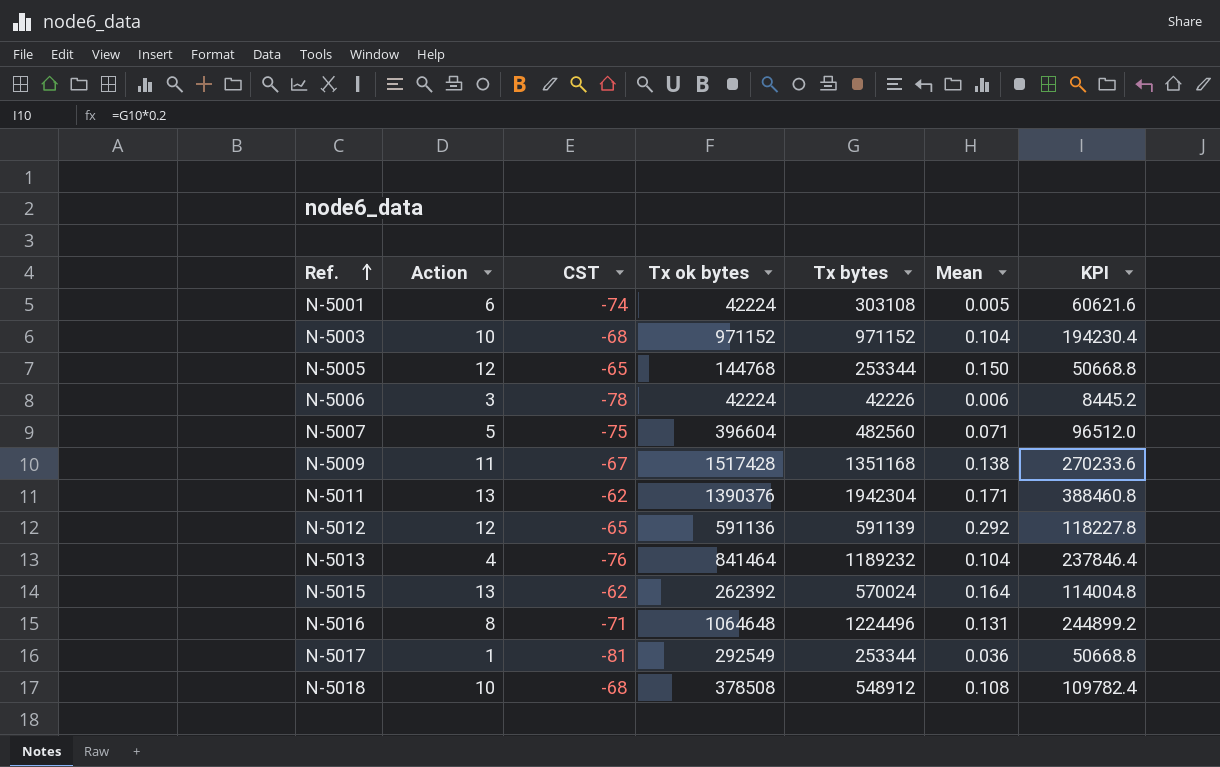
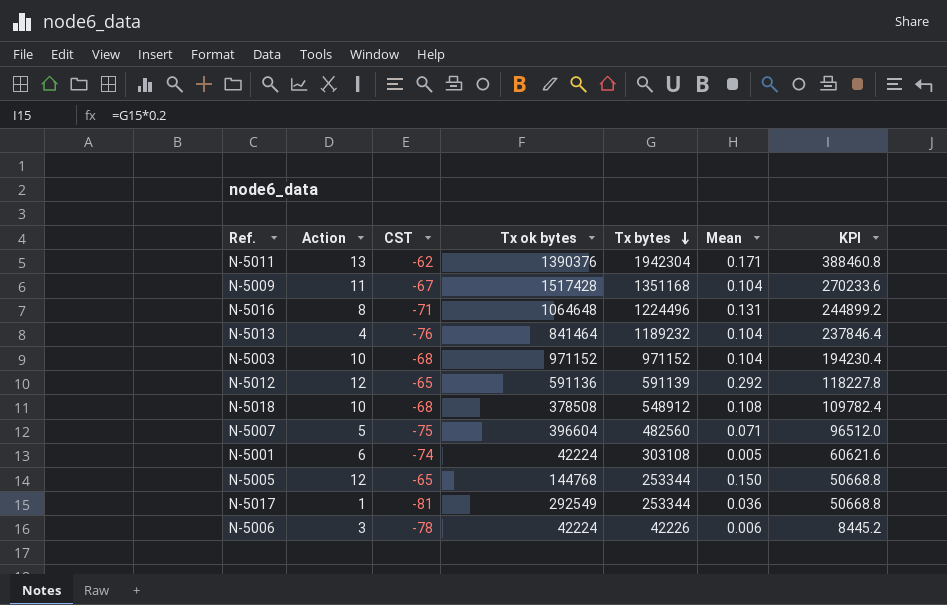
row order: Ref. ascending -> Tx bytes descending
row N-5015: 13 | -62 | 262392 | 570024 | 0.164 | 114004.8 -> none
N-5009 | Mean: 0.138 -> 0.104

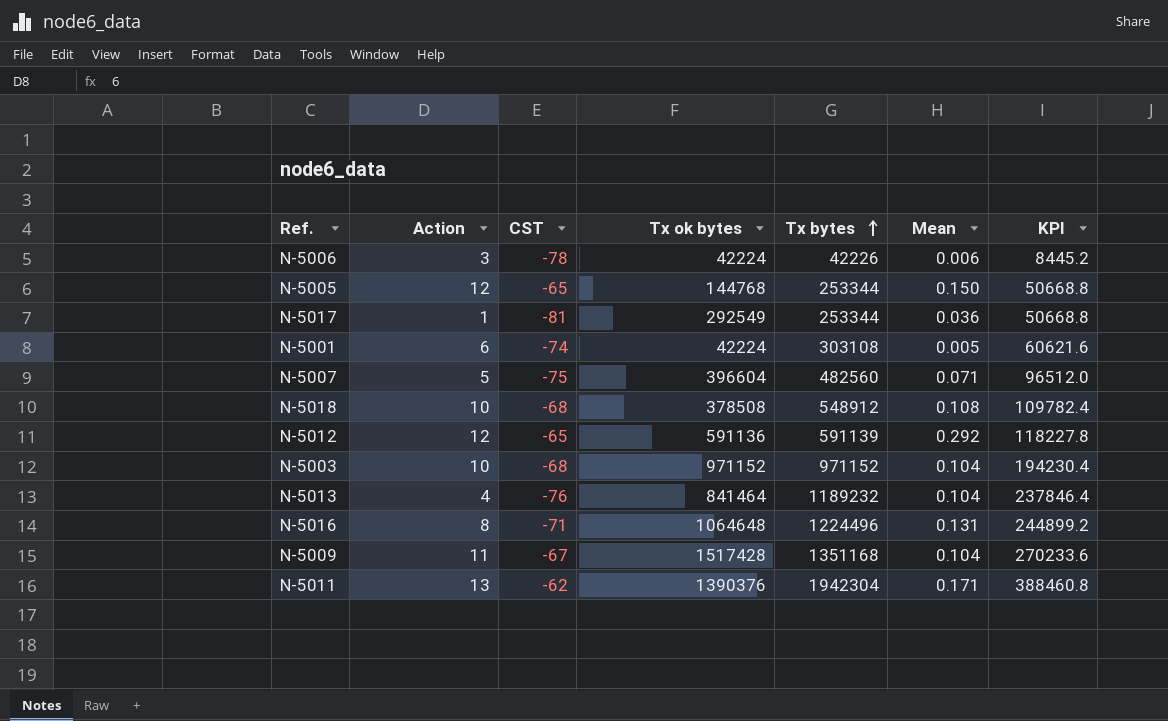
row order: Tx bytes descending -> Tx bytes ascending

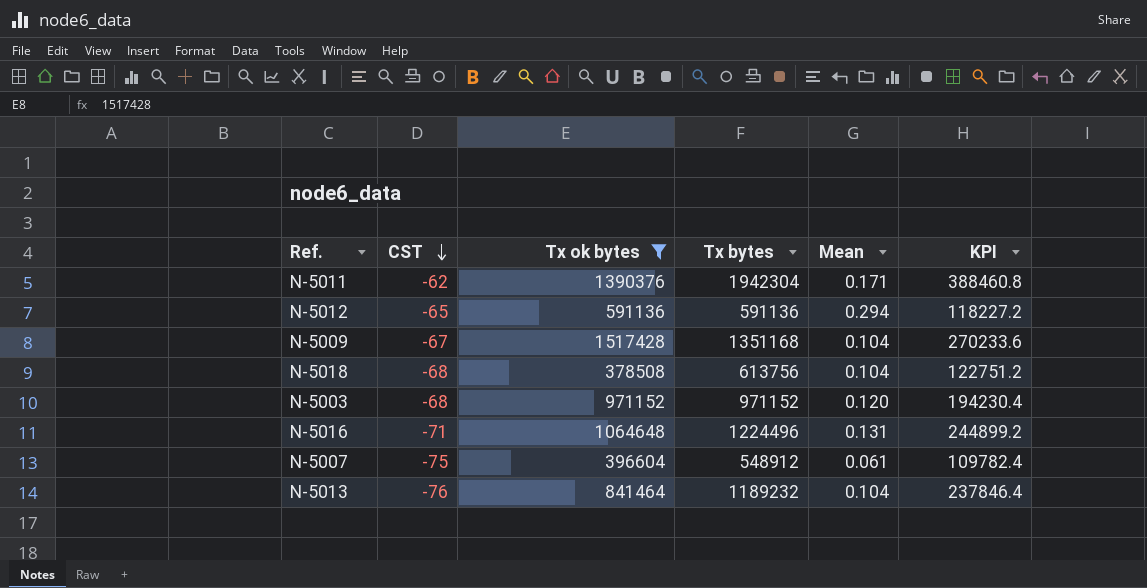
filter: none -> Tx ok bytes >= 378508
row order: Tx bytes ascending -> CST descending
column Action | position: 2 -> none
N-5012 | Tx bytes: 591139 -> 591136
N-5012 | Mean: 0.292 -> 0.294
N-5012 | KPI: 118227.8 -> 118227.2
N-5018 | Tx bytes: 548912 -> 613756
N-5018 | Mean: 0.108 -> 0.104
N-5018 | KPI: 109782.4 -> 122751.2
N-5003 | Mean: 0.104 -> 0.120
N-5007 | Tx bytes: 482560 -> 548912
N-5007 | Mean: 0.071 -> 0.061
N-5007 | KPI: 96512.0 -> 109782.4

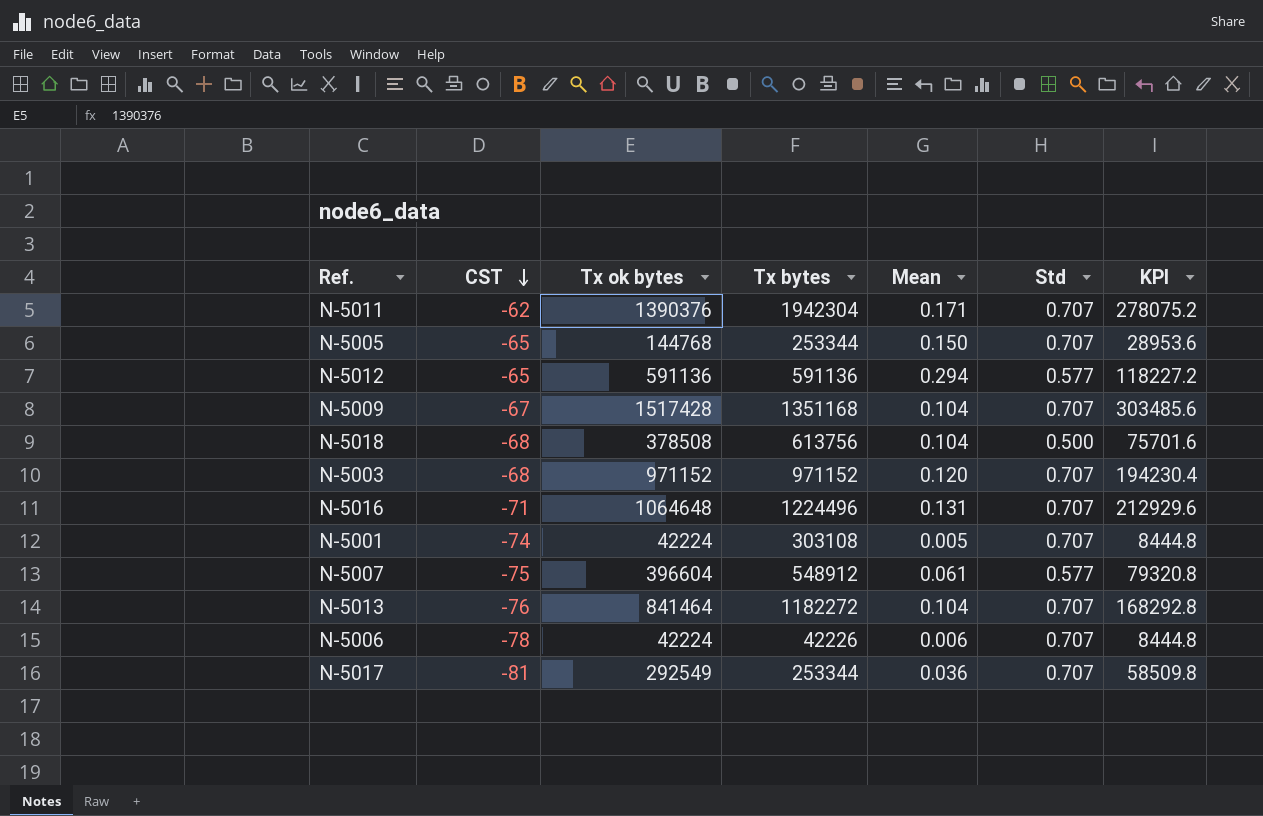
filter: Tx ok bytes >= 378508 -> none
column Std | position: none -> 6
column KPI | formula: [Tx bytes] * 0.2 -> [Tx ok bytes] * 0.2
N-5013 | Tx bytes: 1189232 -> 1182272

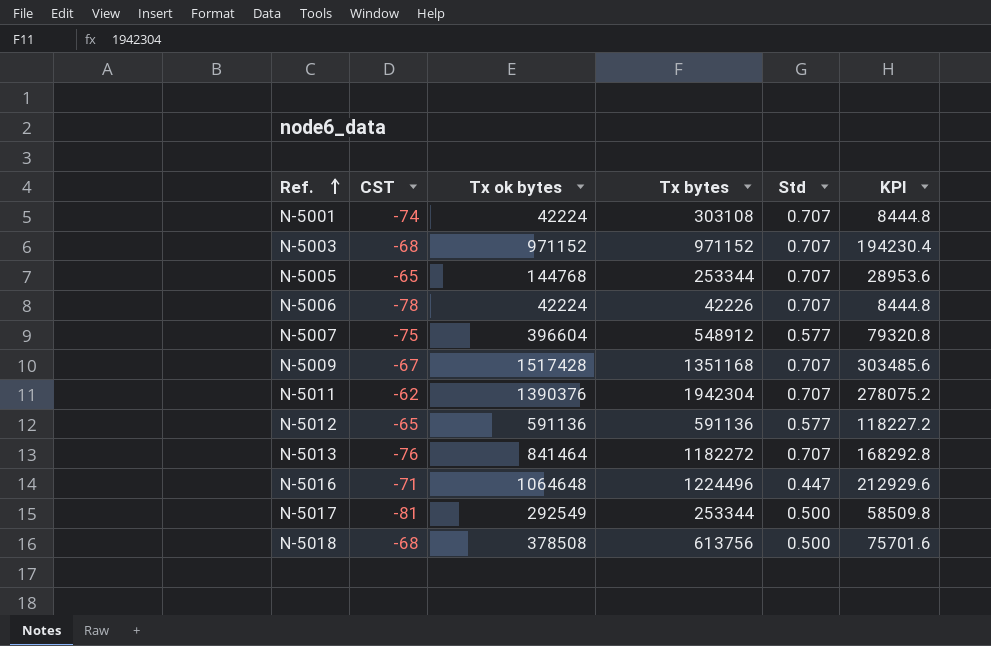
row order: CST descending -> Ref. ascending
column Mean | position: 5 -> none
N-5016 | Std: 0.707 -> 0.447
N-5017 | Std: 0.707 -> 0.500

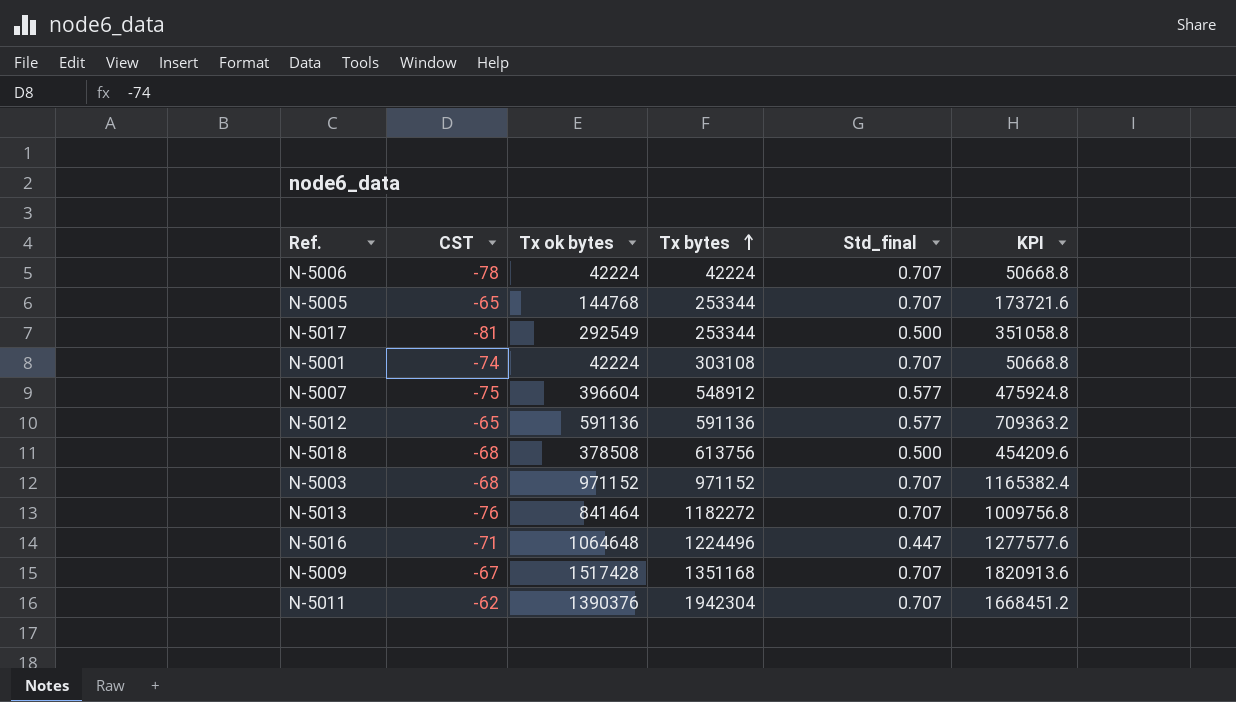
row order: Ref. ascending -> Tx bytes ascending
column name: Std -> Std_final
column KPI | formula: [Tx ok bytes] * 0.2 -> [Tx ok bytes] * 1.2
N-5006 | Tx bytes: 42226 -> 42224

